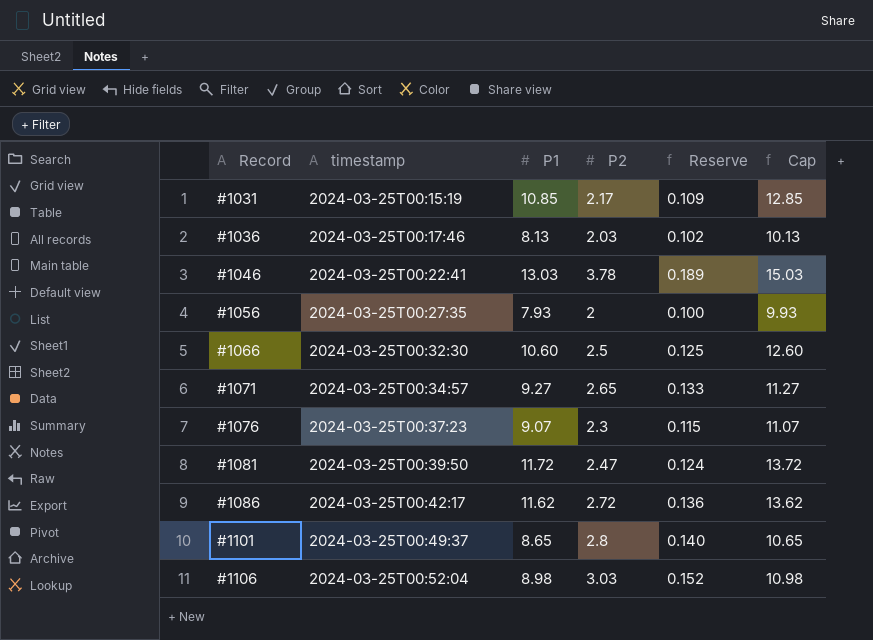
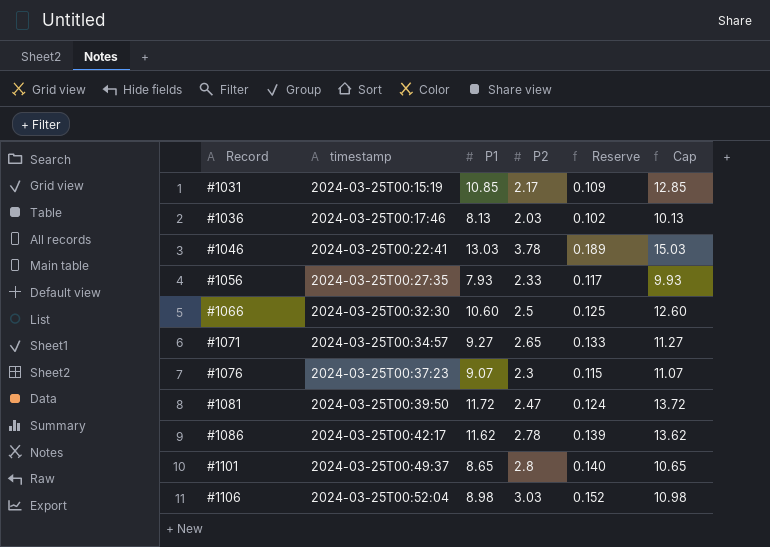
#1056 | P2: 2 -> 2.33
#1056 | Reserve: 0.100 -> 0.117
#1086 | P2: 2.72 -> 2.78
#1086 | Reserve: 0.136 -> 0.139

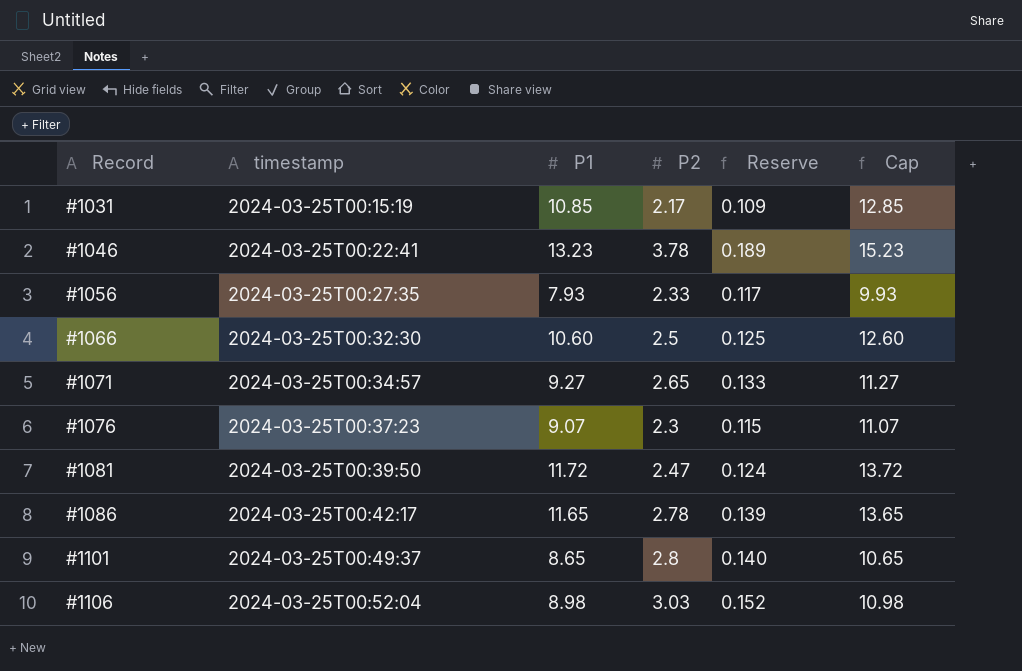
row #1036: 2024-03-25T00:17:46 | 8.13 | 2.03 | 0.102 | 10.13 -> none
#1046 | P1: 13.03 -> 13.23
#1046 | Cap: 15.03 -> 15.23
#1086 | P1: 11.62 -> 11.65
#1086 | Cap: 13.62 -> 13.65

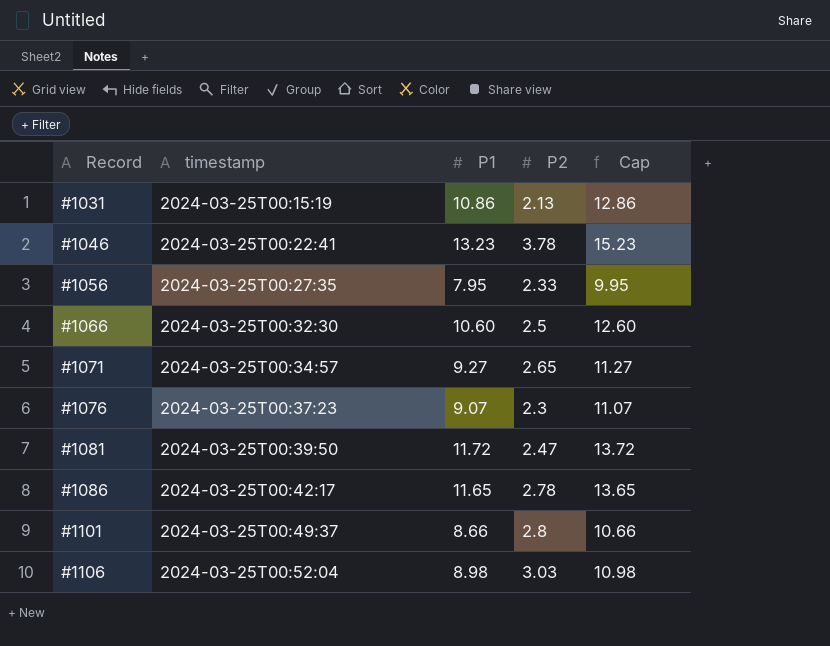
column Reserve | formula: [P2] * 0.05 -> none
#1031 | P1: 10.85 -> 10.86
#1031 | P2: 2.17 -> 2.13
#1031 | Cap: 12.85 -> 12.86
#1056 | P1: 7.93 -> 7.95
#1056 | Cap: 9.93 -> 9.95
#1101 | P1: 8.65 -> 8.66
#1101 | Cap: 10.65 -> 10.66

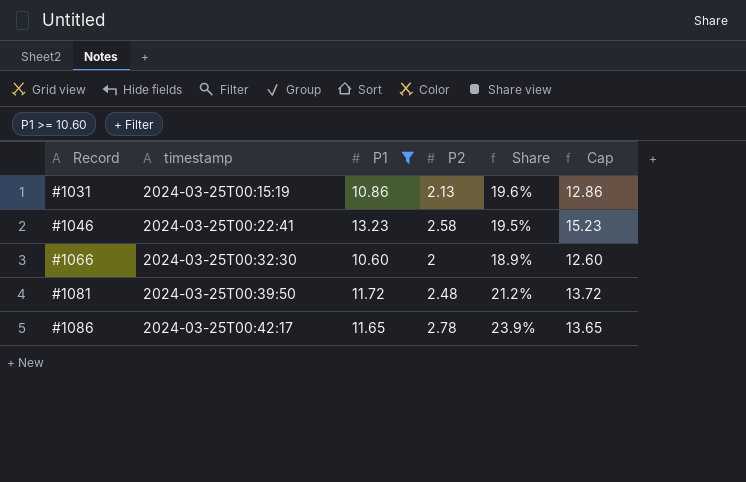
filter: none -> P1 >= 10.60
column Share | formula: none -> [P2] / [P1]
#1046 | P2: 3.78 -> 2.58
#1066 | P2: 2.5 -> 2
#1081 | P2: 2.47 -> 2.48

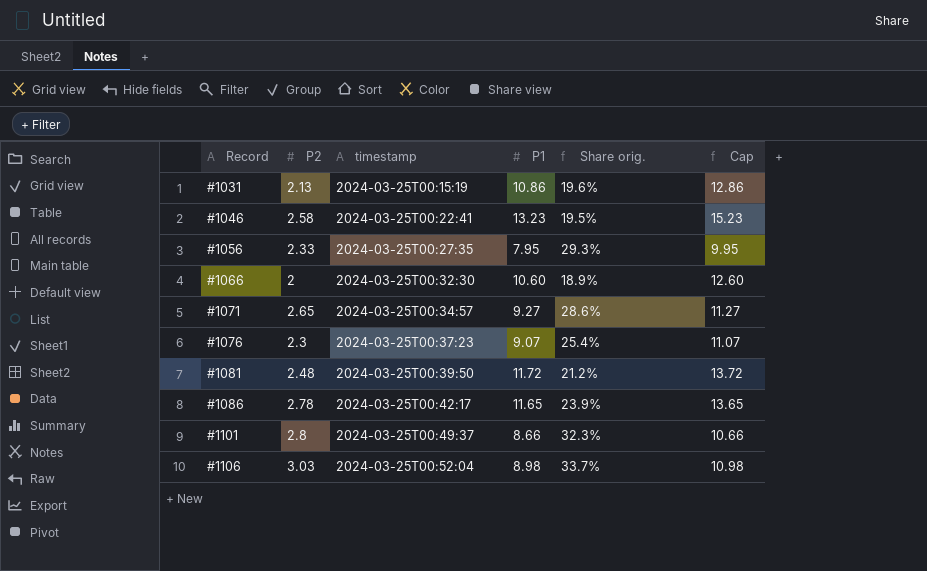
filter: P1 >= 10.60 -> none
column P2 | position: 4 -> 2
column name: Share -> Share orig.

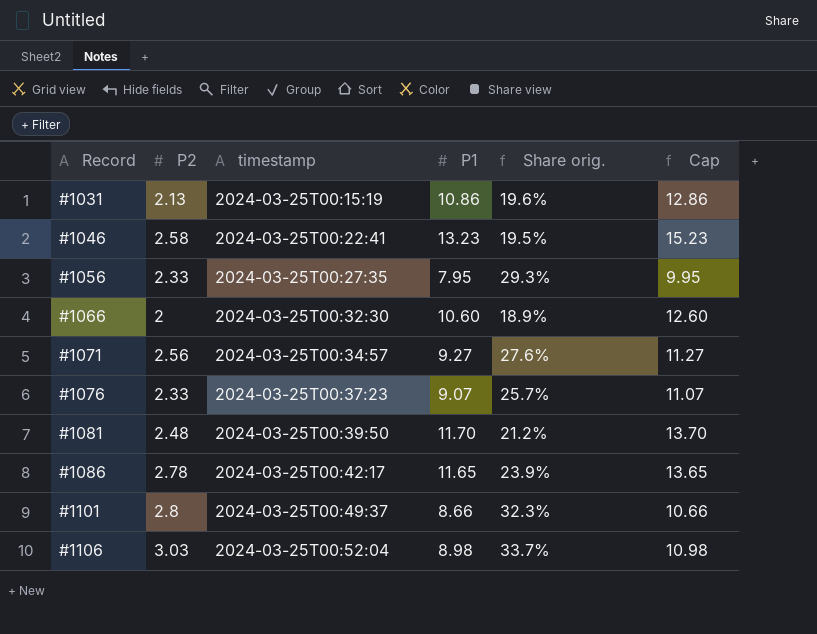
#1071 | P2: 2.65 -> 2.56
#1071 | Share orig.: 28.6% -> 27.6%
#1076 | P2: 2.3 -> 2.33
#1076 | Share orig.: 25.4% -> 25.7%
#1081 | P1: 11.72 -> 11.70
#1081 | Cap: 13.72 -> 13.70

